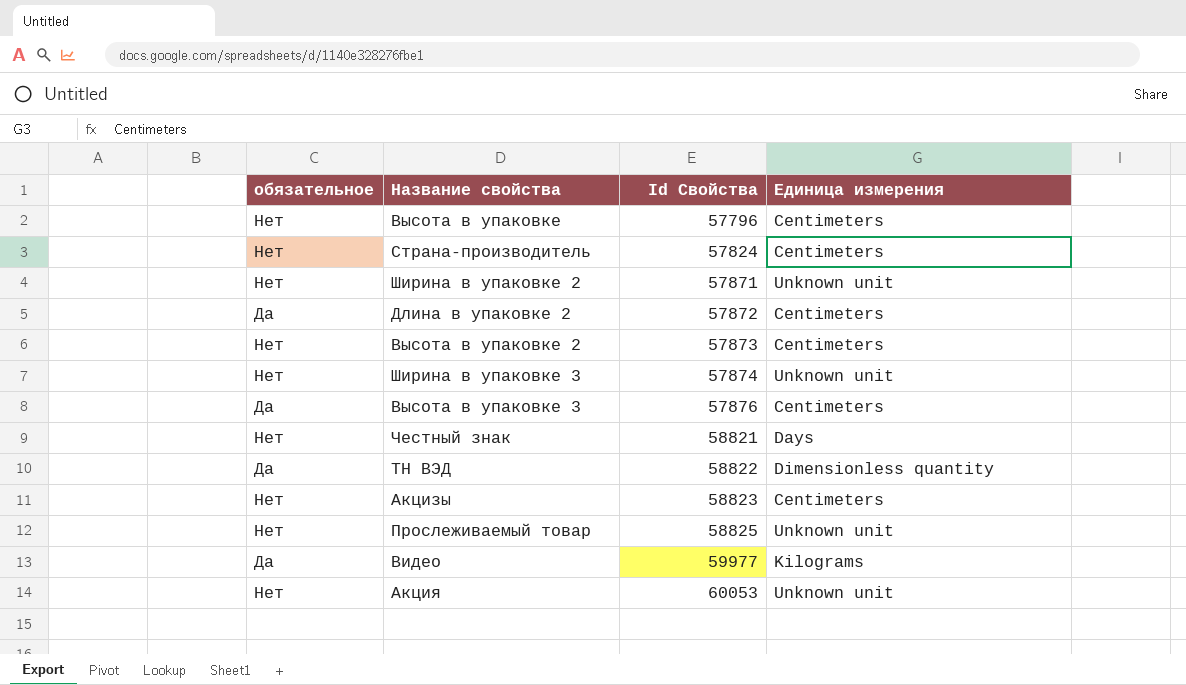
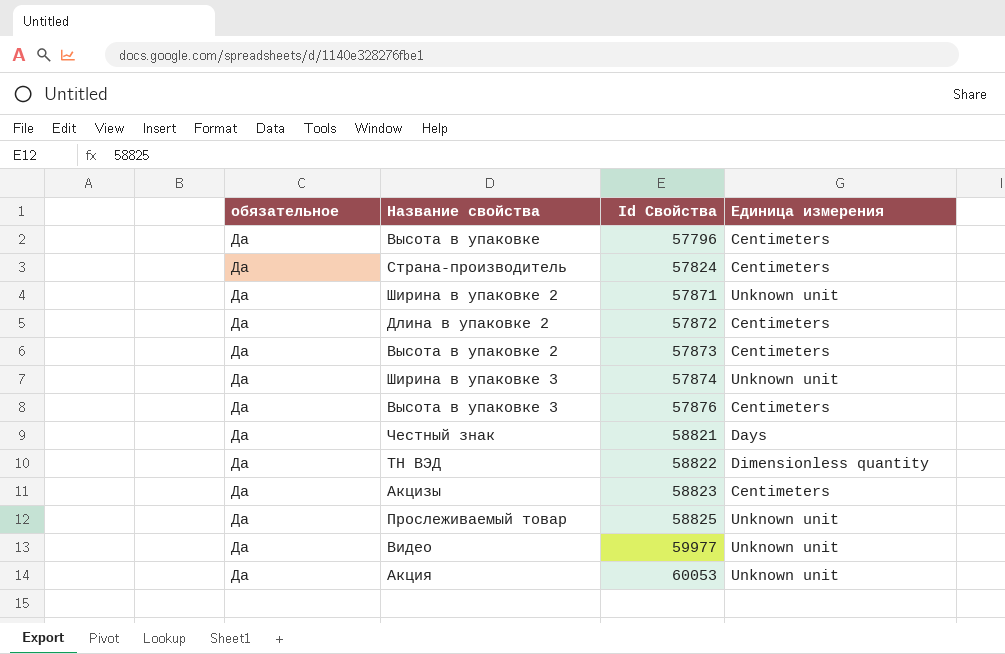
Высота в упаковке | обязательное: Нет -> Да
Страна-производитель | обязательное: Нет -> Да
Ширина в упаковке 2 | обязательное: Нет -> Да
Высота в упаковке 2 | обязательное: Нет -> Да
Ширина в упаковке 3 | обязательное: Нет -> Да
Честный знак | обязательное: Нет -> Да
Акцизы | обязательное: Нет -> Да
Прослеживаемый товар | обязательное: Нет -> Да
Видео | Единица измерения: Kilograms -> Unknown unit
Акция | обязательное: Нет -> Да

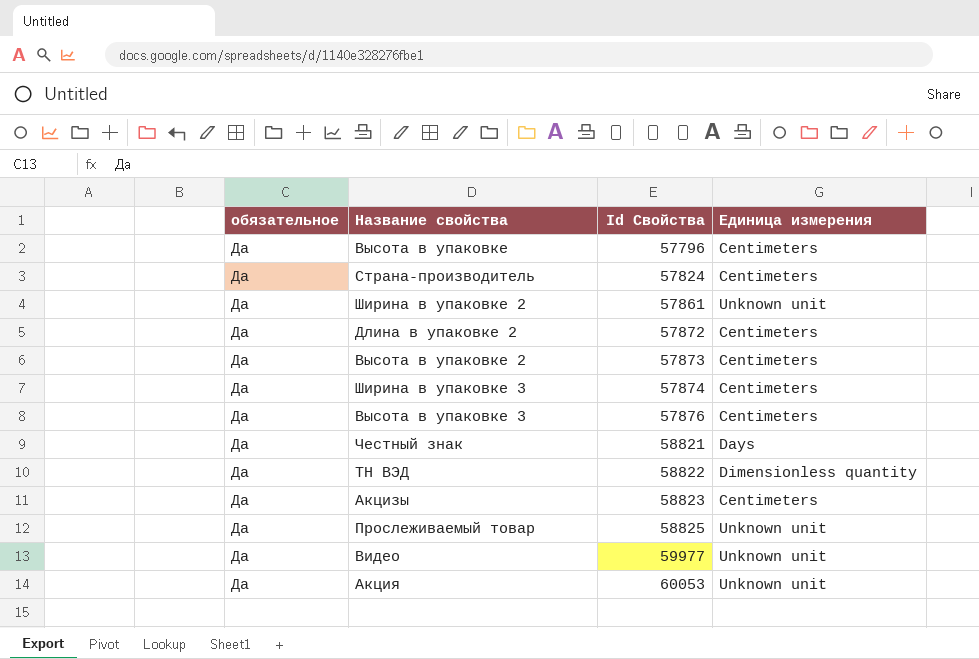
Ширина в упаковке 2 | Id Свойства: 57871 -> 57861
Ширина в упаковке 3 | Единица измерения: Unknown unit -> Centimeters

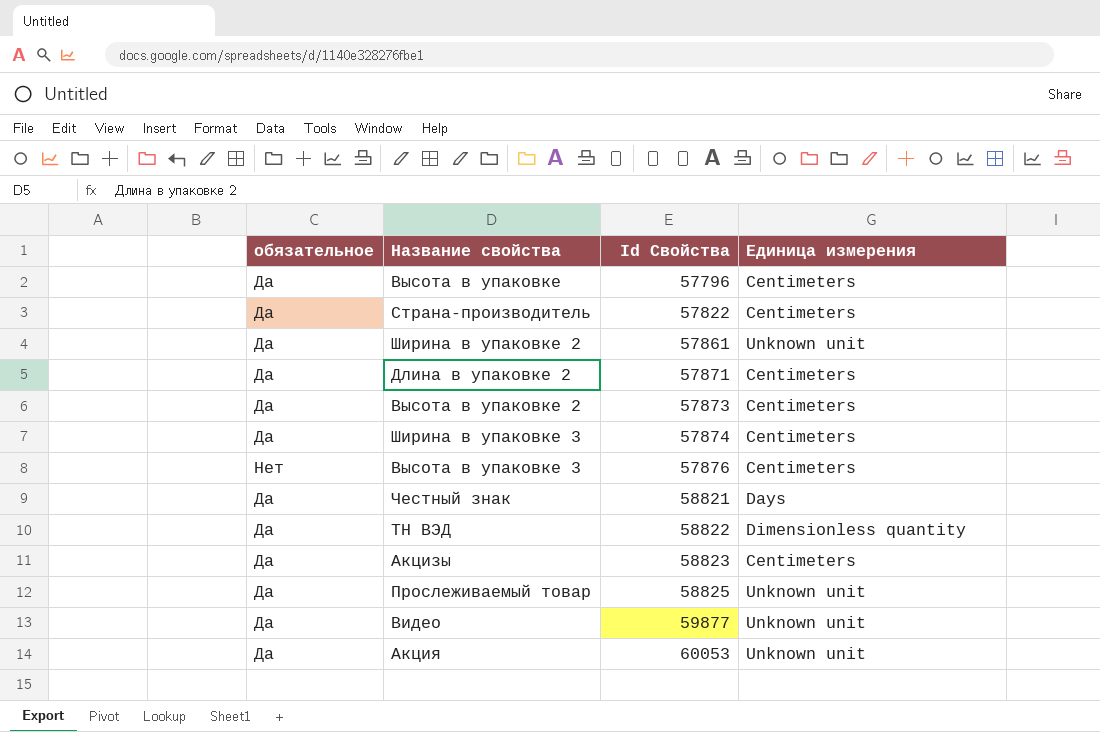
Страна-производитель | Id Свойства: 57824 -> 57822
Длина в упаковке 2 | Id Свойства: 57872 -> 57871
Высота в упаковке 3 | обязательное: Да -> Нет
Видео | Id Свойства: 59977 -> 59877

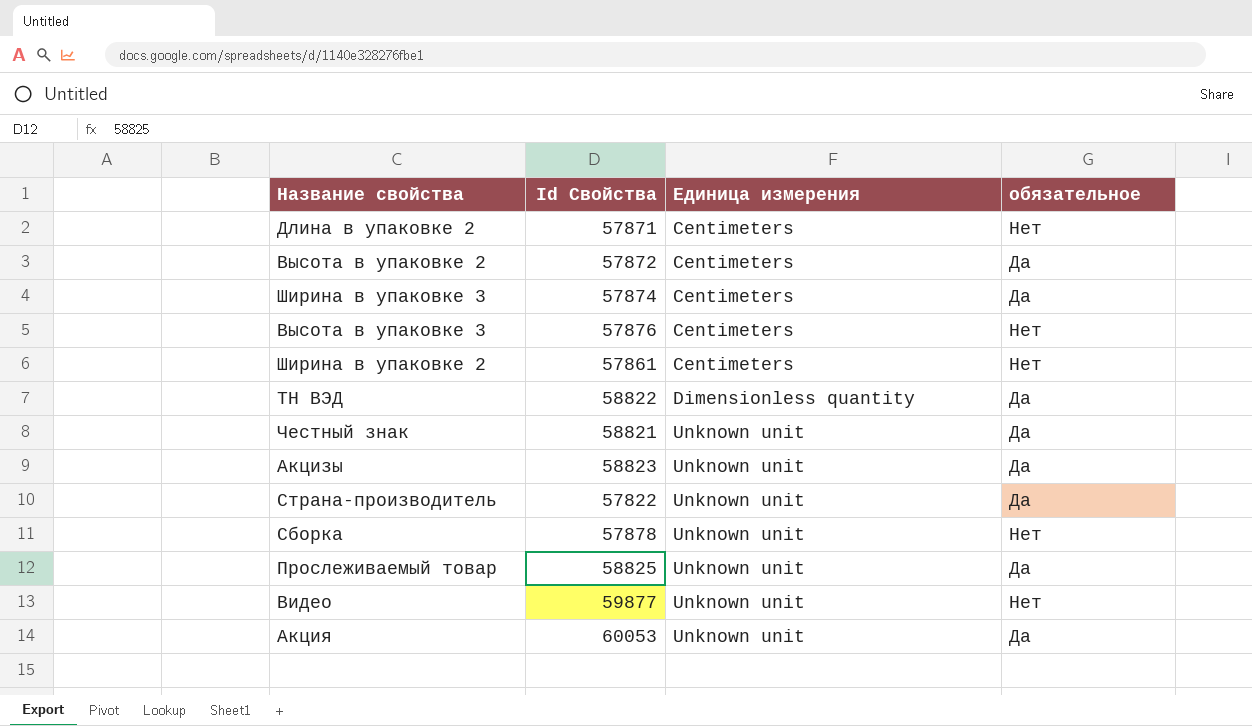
row order: Id Свойства ascending -> Единица измерения ascending
column обязательное | position: 1 -> 4
row Высота в упаковке: Да | 57796 | Centimeters -> none
Длина в упаковке 2 | обязательное: Да -> Нет
Высота в упаковке 2 | Id Свойства: 57873 -> 57872
Ширина в упаковке 2 | Единица измерения: Unknown unit -> Centimeters
Ширина в упаковке 2 | обязательное: Да -> Нет
Честный знак | Единица измерения: Days -> Unknown unit
Акцизы | Единица измерения: Centimeters -> Unknown unit
Страна-производитель | Единица измерения: Centimeters -> Unknown unit
row Сборка: none -> 57878 | Unknown unit | Нет
Видео | обязательное: Да -> Нет

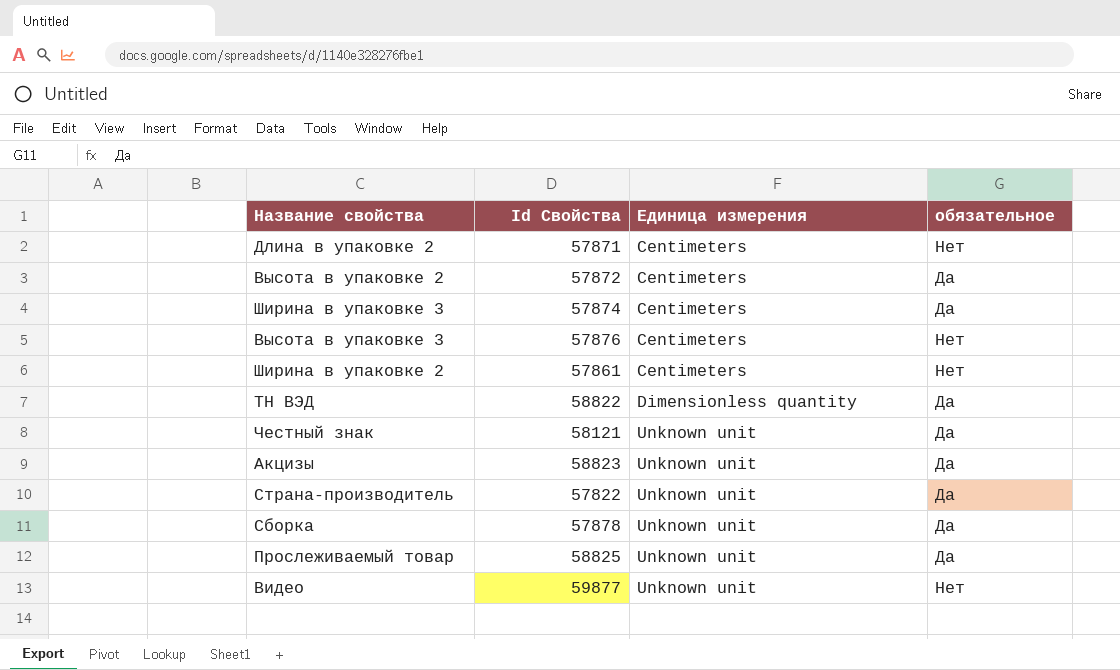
row Акция: 60053 | Unknown unit | Да -> none
Честный знак | Id Свойства: 58821 -> 58121
Сборка | обязательное: Нет -> Да

